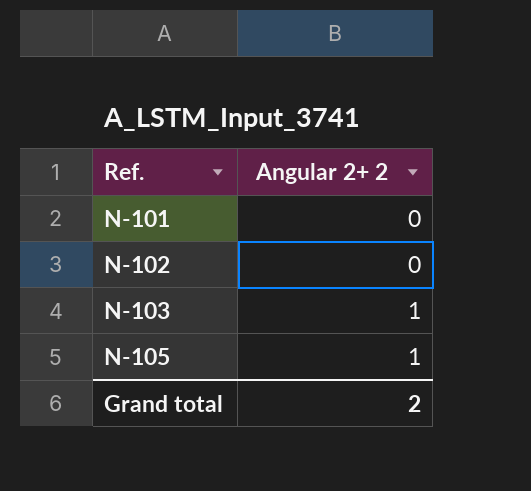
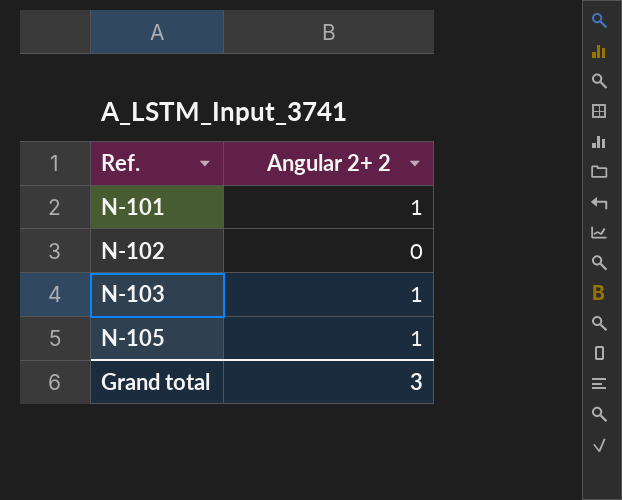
N-101 | Angular 2+ 2: 0 -> 1
Grand total | Angular 2+ 2: 2 -> 3

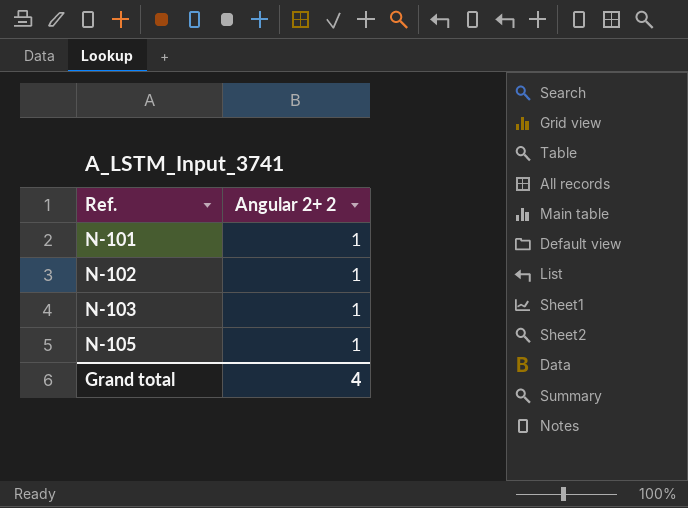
N-102 | Angular 2+ 2: 0 -> 1
Grand total | Angular 2+ 2: 3 -> 4

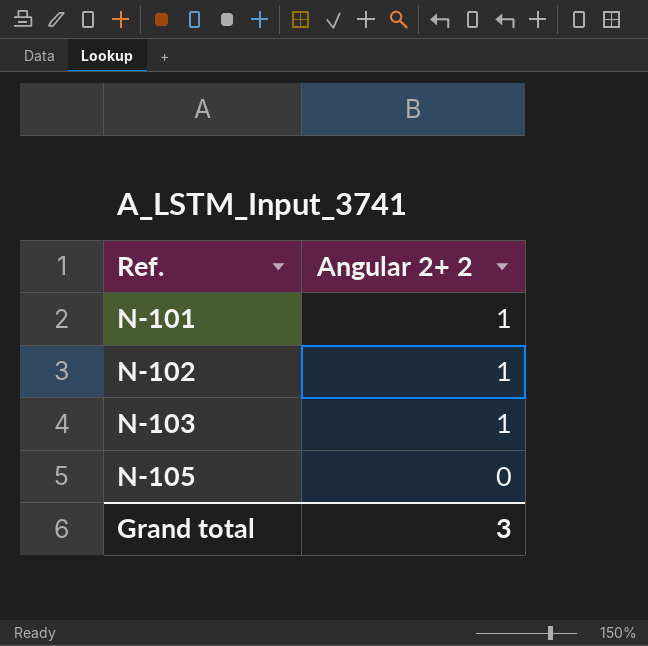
N-105 | Angular 2+ 2: 1 -> 0
Grand total | Angular 2+ 2: 4 -> 3

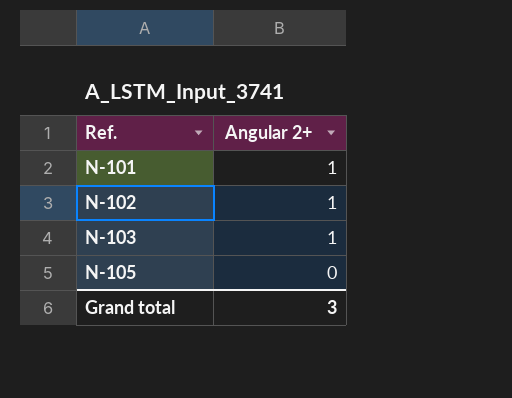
column name: Angular 2+ 2 -> Angular 2+

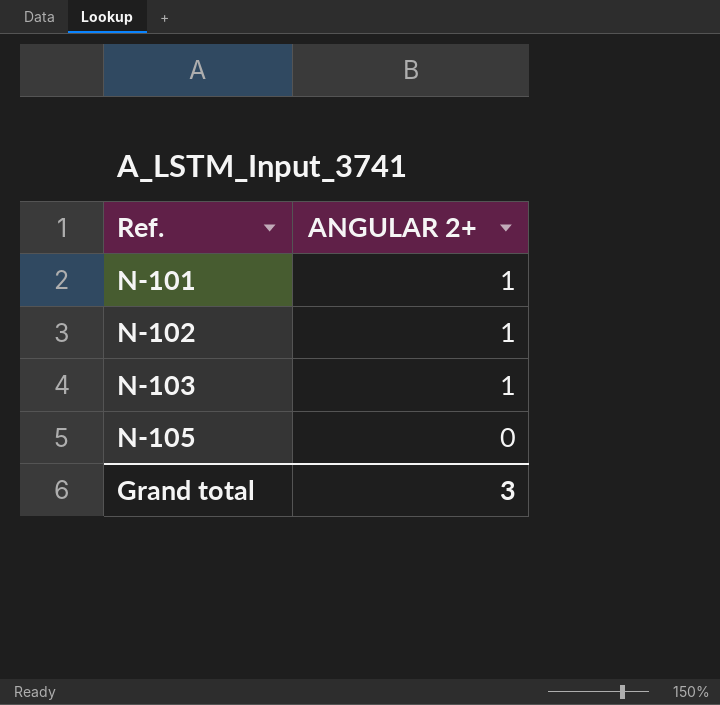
column name: Angular 2+ -> ANGULAR 2+

